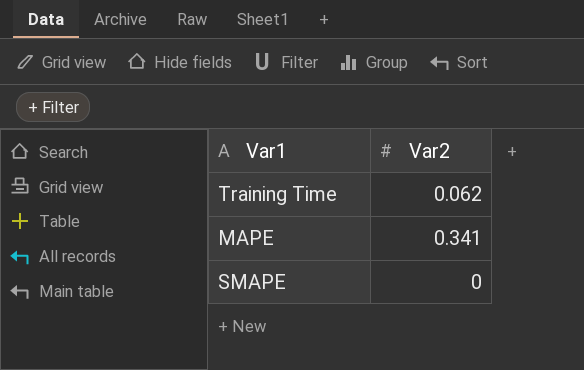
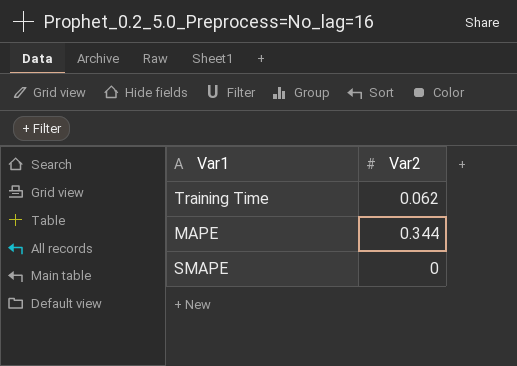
MAPE | Var2: 0.341 -> 0.344

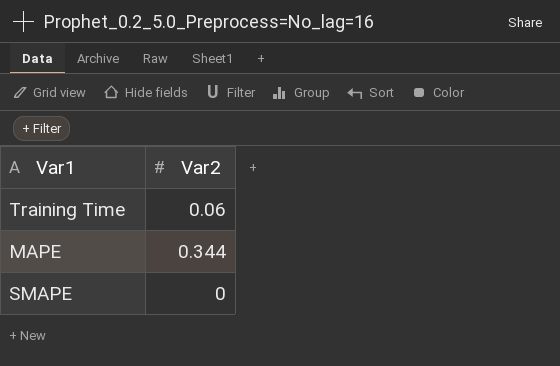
Training Time | Var2: 0.062 -> 0.06

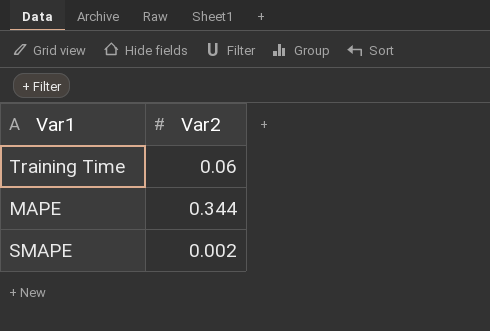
SMAPE | Var2: 0 -> 0.002

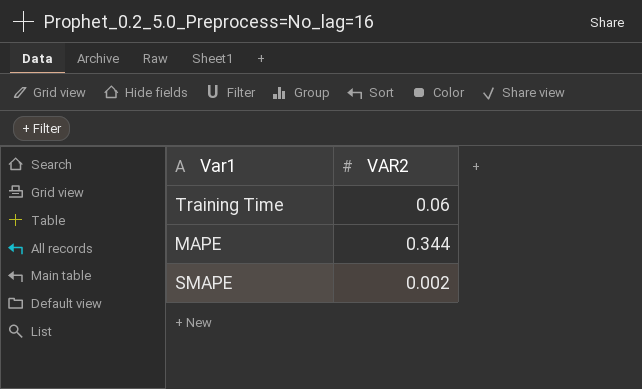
column name: Var2 -> VAR2

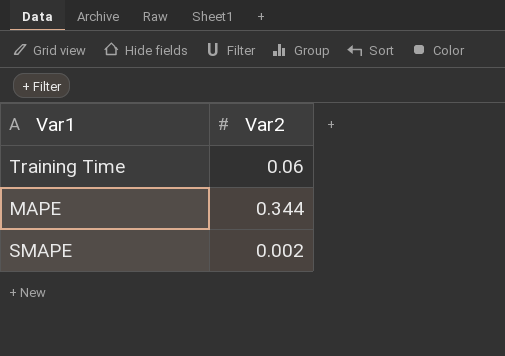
column name: VAR2 -> Var2

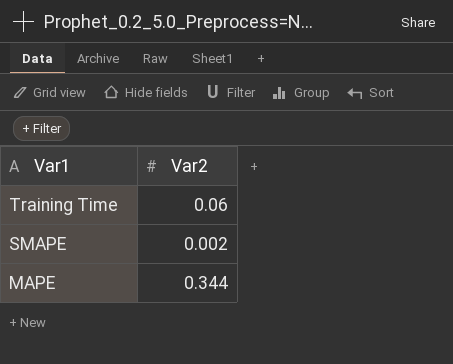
row order: none -> Var1 descending

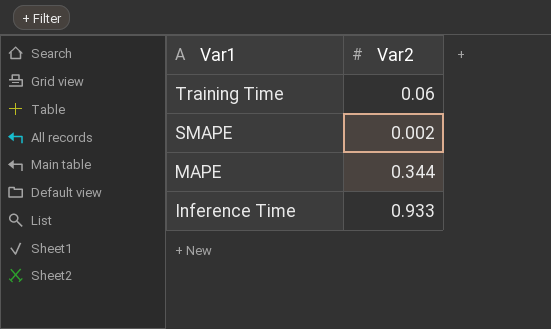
row Inference Time: none -> 0.933

